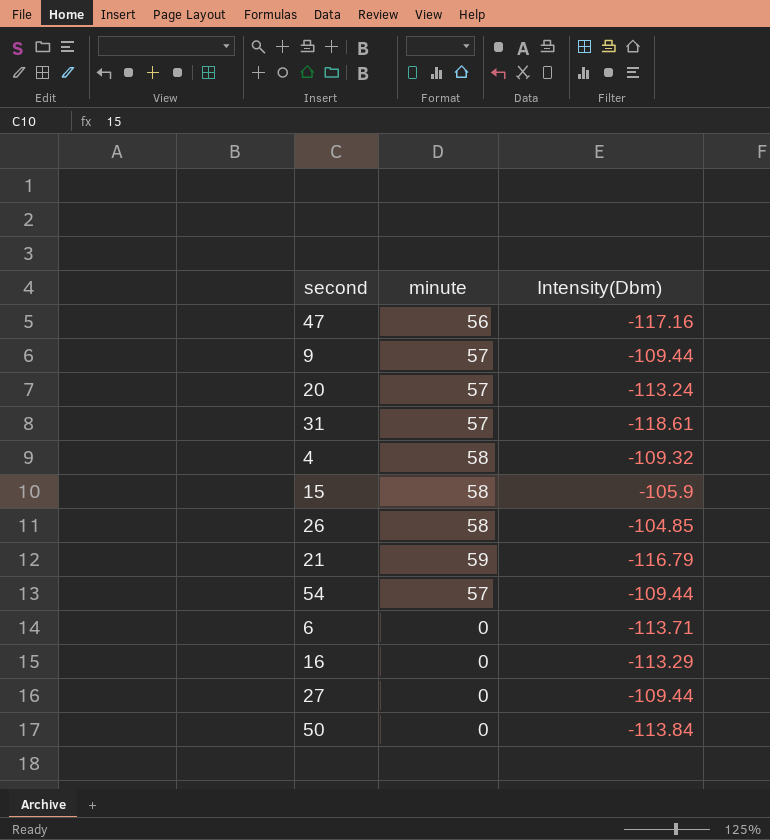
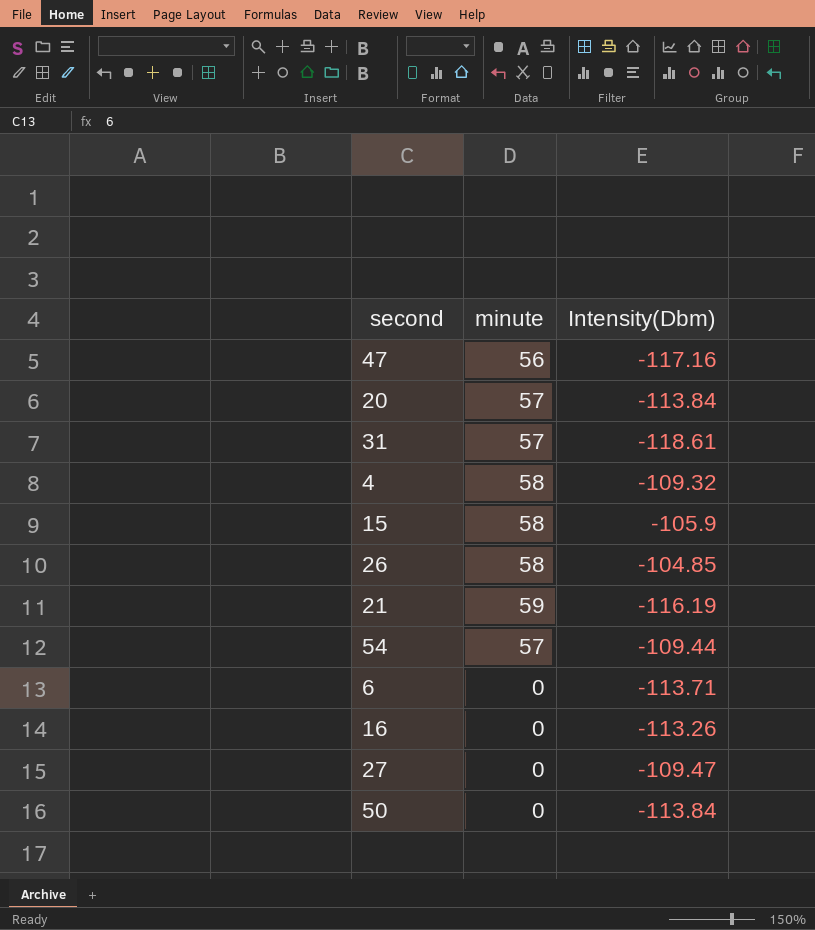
row 9: 57 | -109.44 -> none
20 | Intensity(Dbm): -113.24 -> -113.84
21 | Intensity(Dbm): -116.79 -> -116.19
16 | Intensity(Dbm): -113.29 -> -113.26
27 | Intensity(Dbm): -109.44 -> -109.47

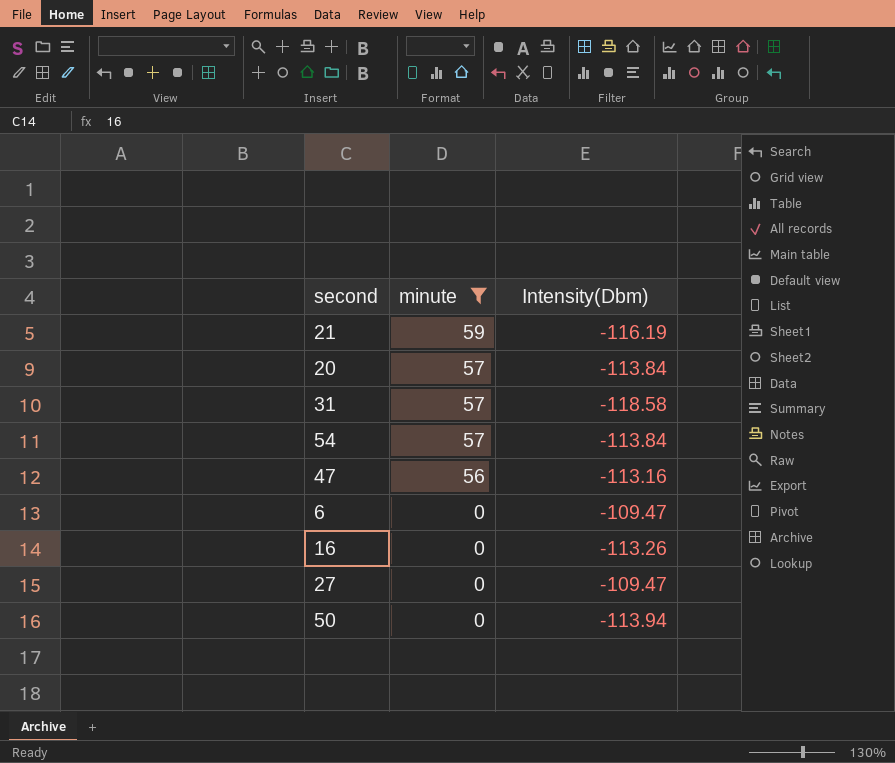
filter: none -> minute != 58
row order: none -> minute descending
31 | Intensity(Dbm): -118.61 -> -118.58
54 | Intensity(Dbm): -109.44 -> -113.84
47 | Intensity(Dbm): -117.16 -> -113.16
6 | Intensity(Dbm): -113.71 -> -109.47
50 | Intensity(Dbm): -113.84 -> -113.94

